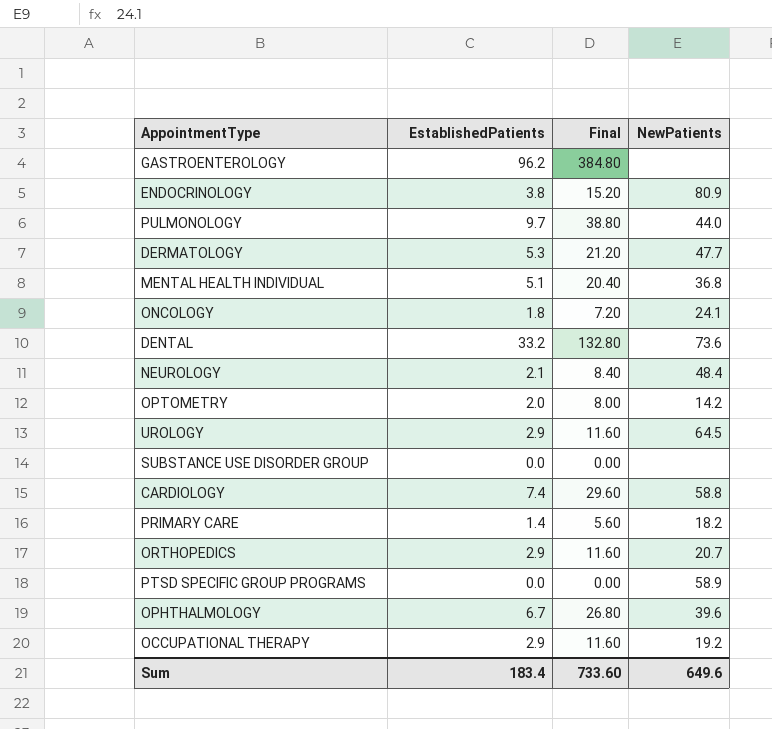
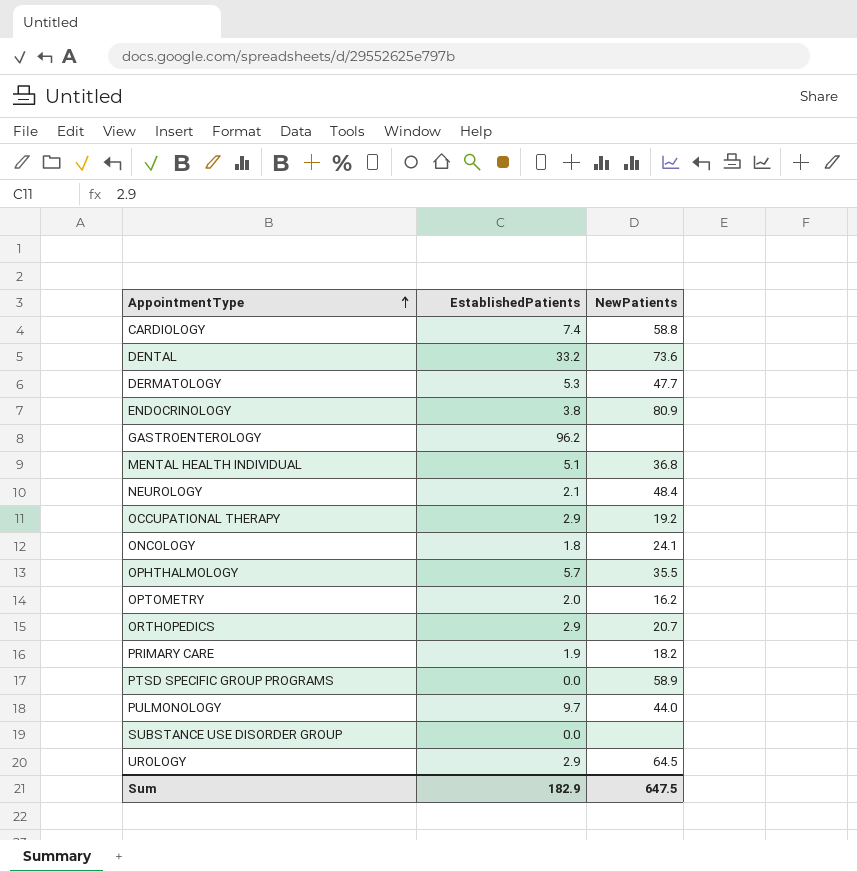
row order: none -> AppointmentType ascending
column Final | formula: [EstablishedPatients] * 4 -> none
OPHTHALMOLOGY | EstablishedPatients: 6.7 -> 5.7
OPHTHALMOLOGY | NewPatients: 39.6 -> 35.5
OPTOMETRY | NewPatients: 14.2 -> 16.2
PRIMARY CARE | EstablishedPatients: 1.4 -> 1.9
Sum | EstablishedPatients: 183.4 -> 182.9
Sum | NewPatients: 649.6 -> 647.5

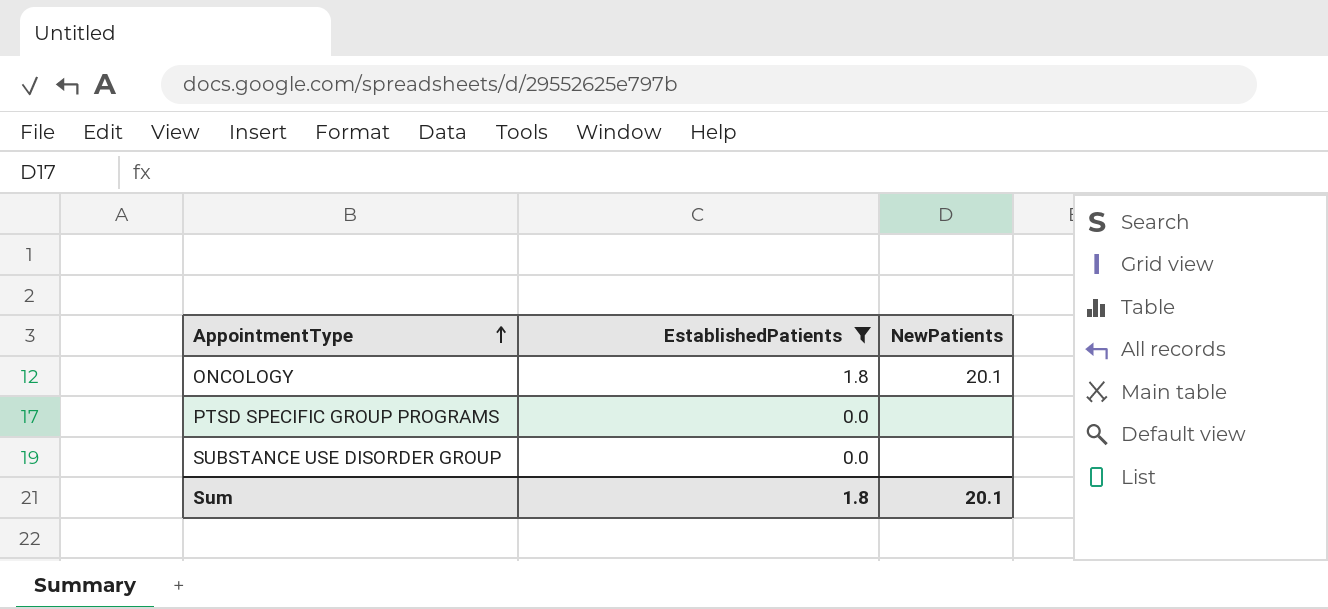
filter: none -> EstablishedPatients <= 1.8
ONCOLOGY | NewPatients: 24.1 -> 20.1
PTSD SPECIFIC GROUP PROGRAMS | NewPatients: 58.9 -> none
Sum | EstablishedPatients: 182.9 -> 1.8
Sum | NewPatients: 647.5 -> 20.1

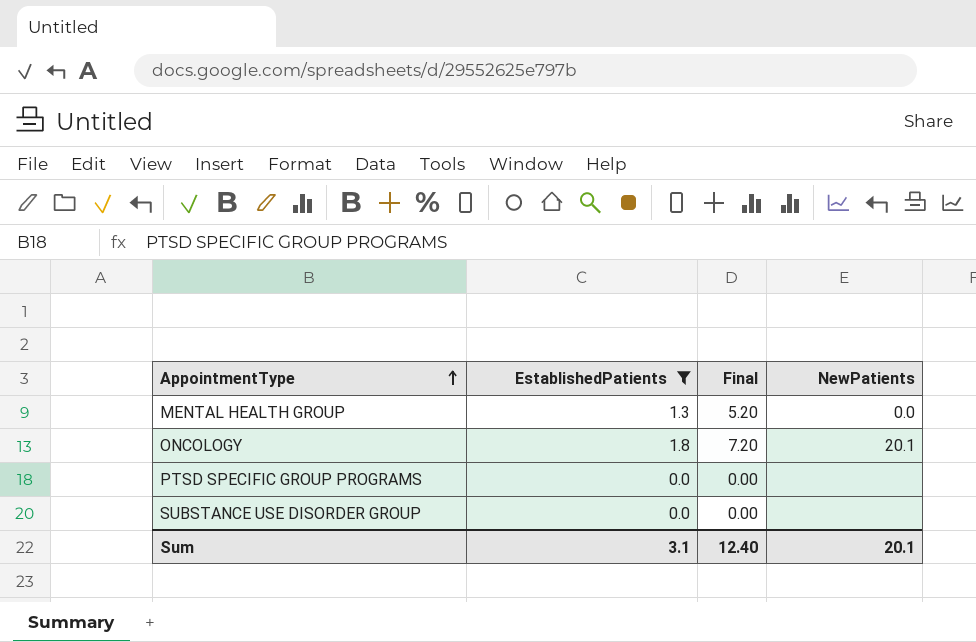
column Final | formula: none -> [EstablishedPatients] * 4
row MENTAL HEALTH GROUP: none -> 1.3 | 5.20 | 0.0
Sum | EstablishedPatients: 1.8 -> 3.1

